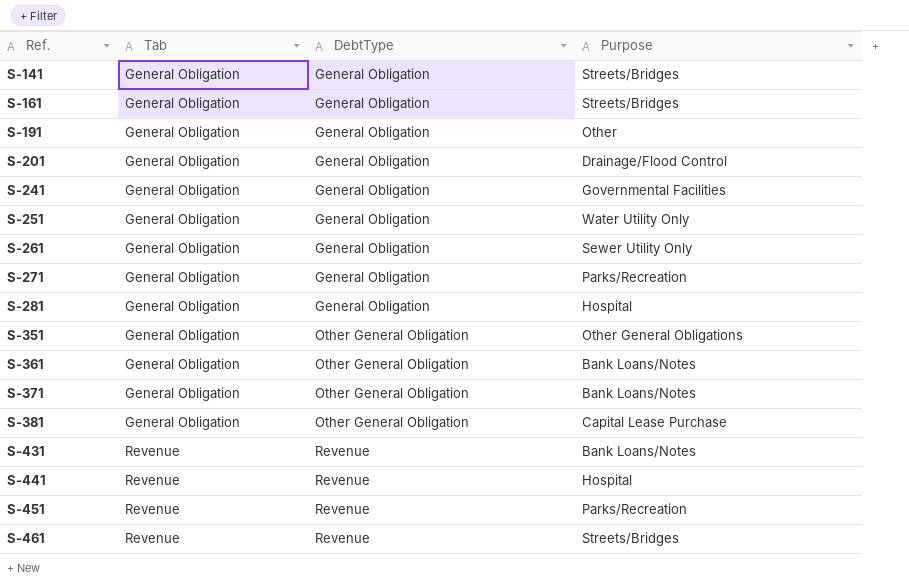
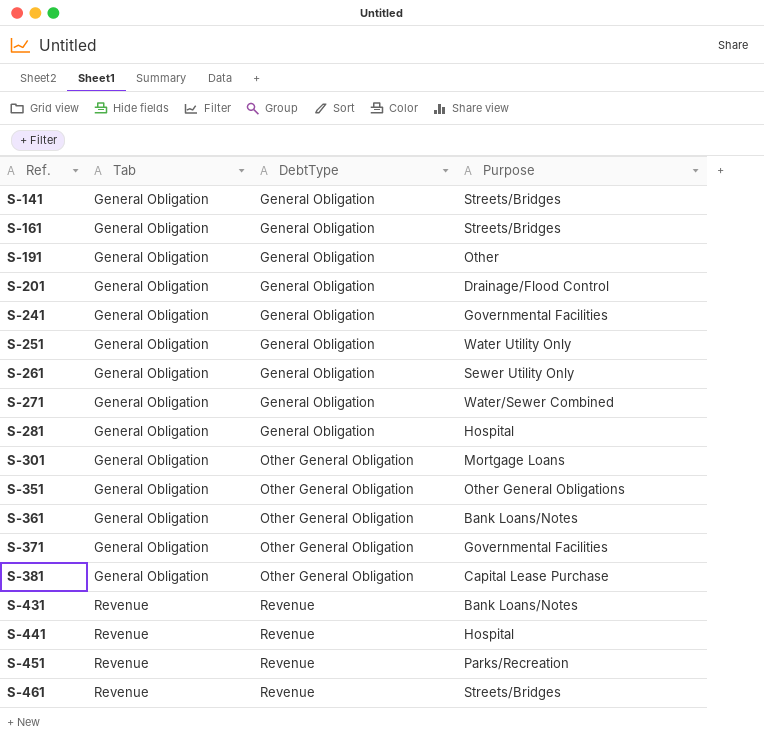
S-271 | Purpose: Parks/Recreation -> Water/Sewer Combined
row S-301: none -> General Obligation | Other General Obligation | Mortgage Loans
S-371 | Purpose: Bank Loans/Notes -> Governmental Facilities

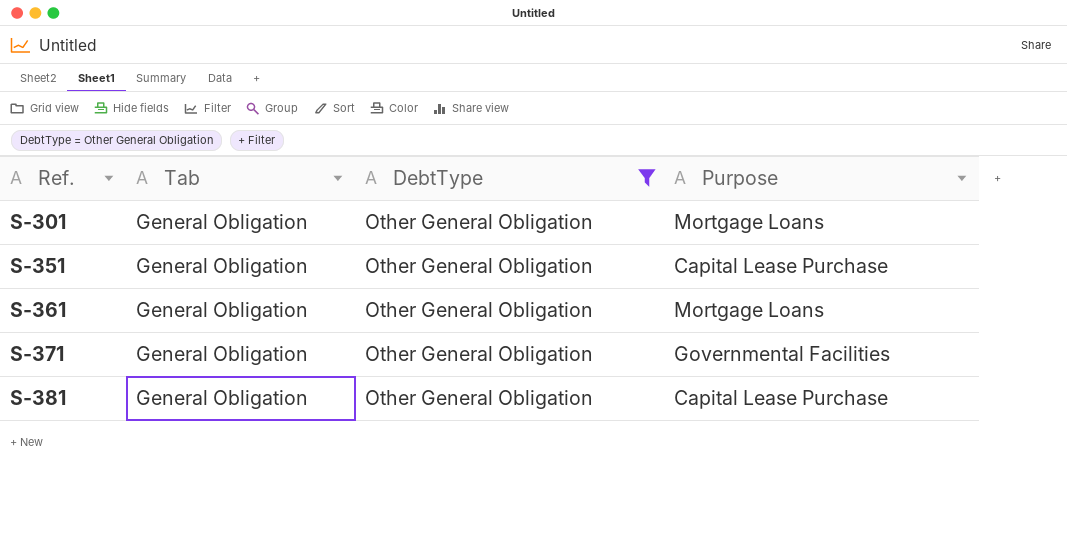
filter: none -> DebtType = Other General Obligation
S-351 | Purpose: Other General Obligations -> Capital Lease Purchase
S-361 | Purpose: Bank Loans/Notes -> Mortgage Loans

